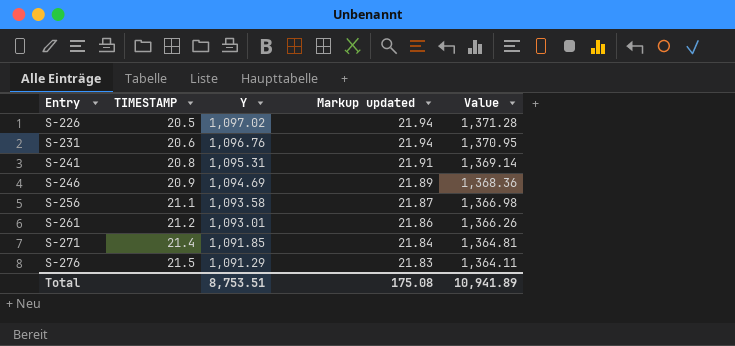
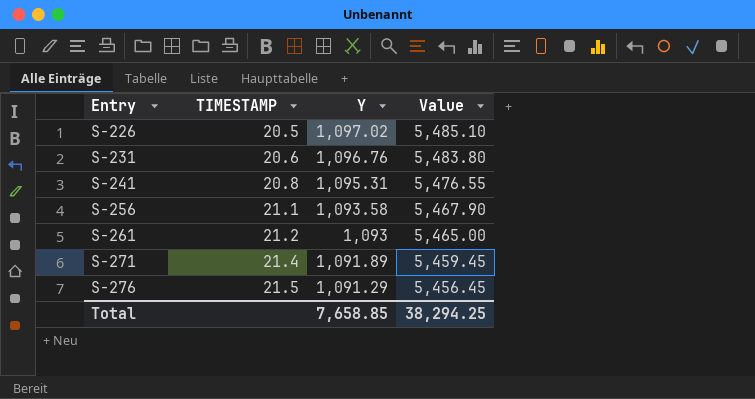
column Markup updated | formula: [Y] * 0.02 -> none
column Value | formula: [Y] * 1.25 -> [Y] * 5
row S-246: 20.9 | 1,094.69 | 21.89 | 1,368.36 -> none
S-261 | Y: 1,093.01 -> 1,093
S-271 | Y: 1,091.85 -> 1,091.89
Total | Y: 8,753.51 -> 7,658.85
Total | Value: 10,941.89 -> 38,294.25

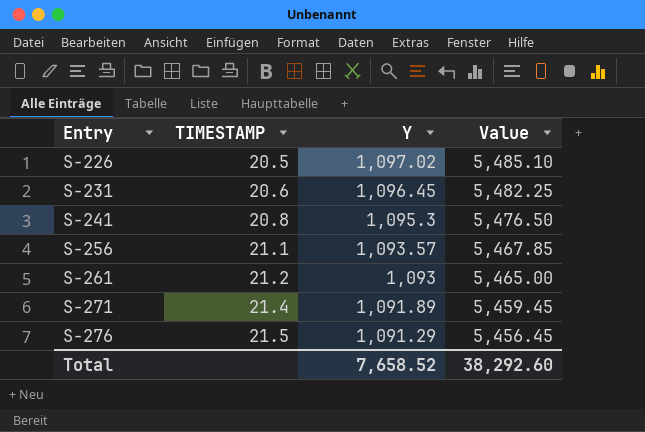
S-231 | Y: 1,096.76 -> 1,096.45
S-231 | Value: 5,483.80 -> 5,482.25
S-241 | Y: 1,095.31 -> 1,095.3
S-241 | Value: 5,476.55 -> 5,476.50
S-256 | Y: 1,093.58 -> 1,093.57
S-256 | Value: 5,467.90 -> 5,467.85
Total | Y: 7,658.85 -> 7,658.52
Total | Value: 38,294.25 -> 38,292.60

